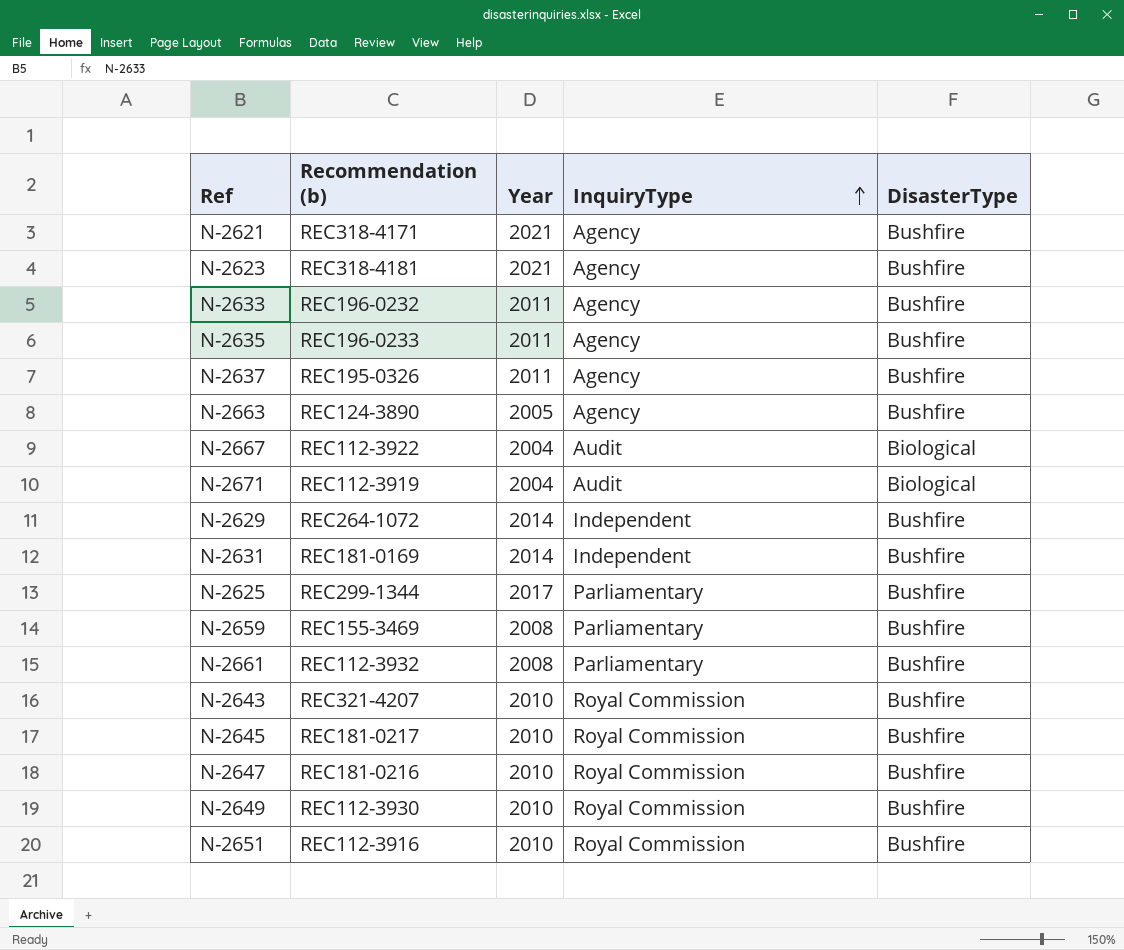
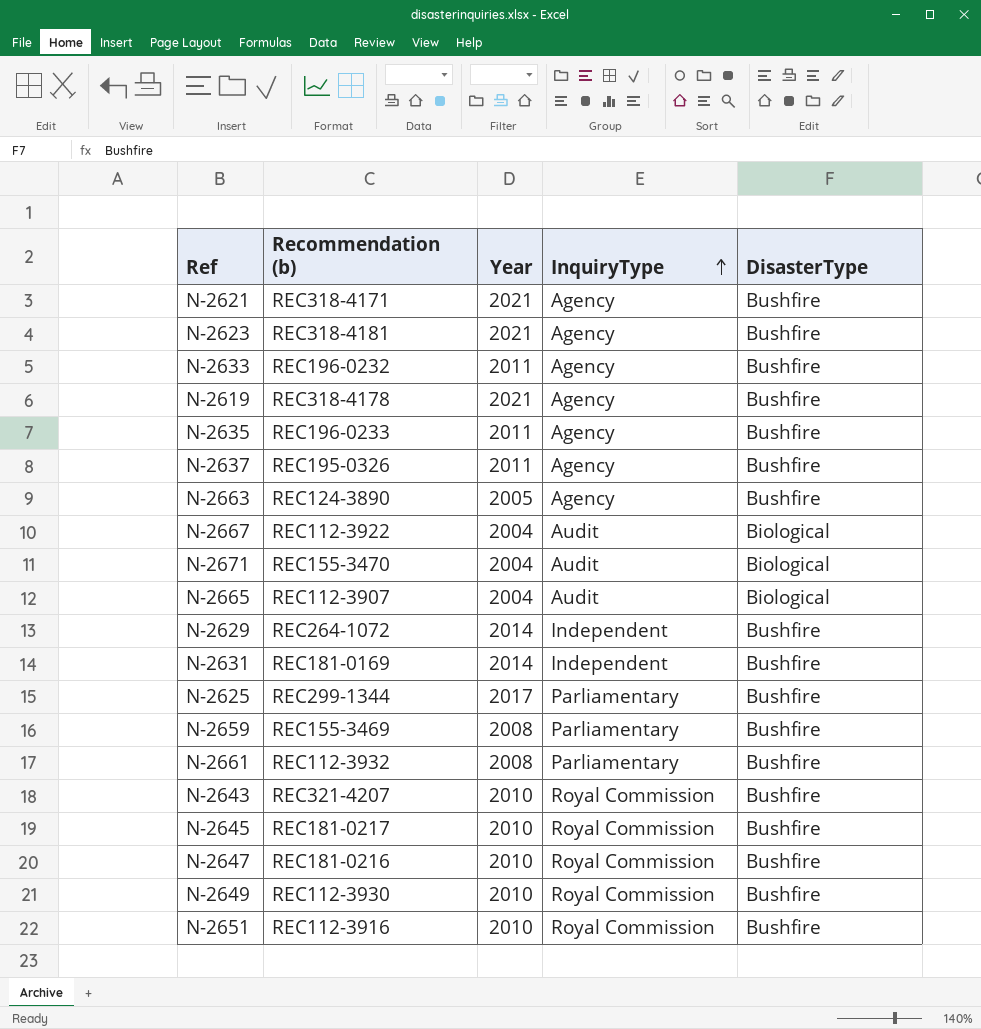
row N-2619: none -> REC318-4178 | 2021 | Agency | Bushfire
N-2671 | Recommendation (b): REC112-3919 -> REC155-3470
row N-2665: none -> REC112-3907 | 2004 | Audit | Biological

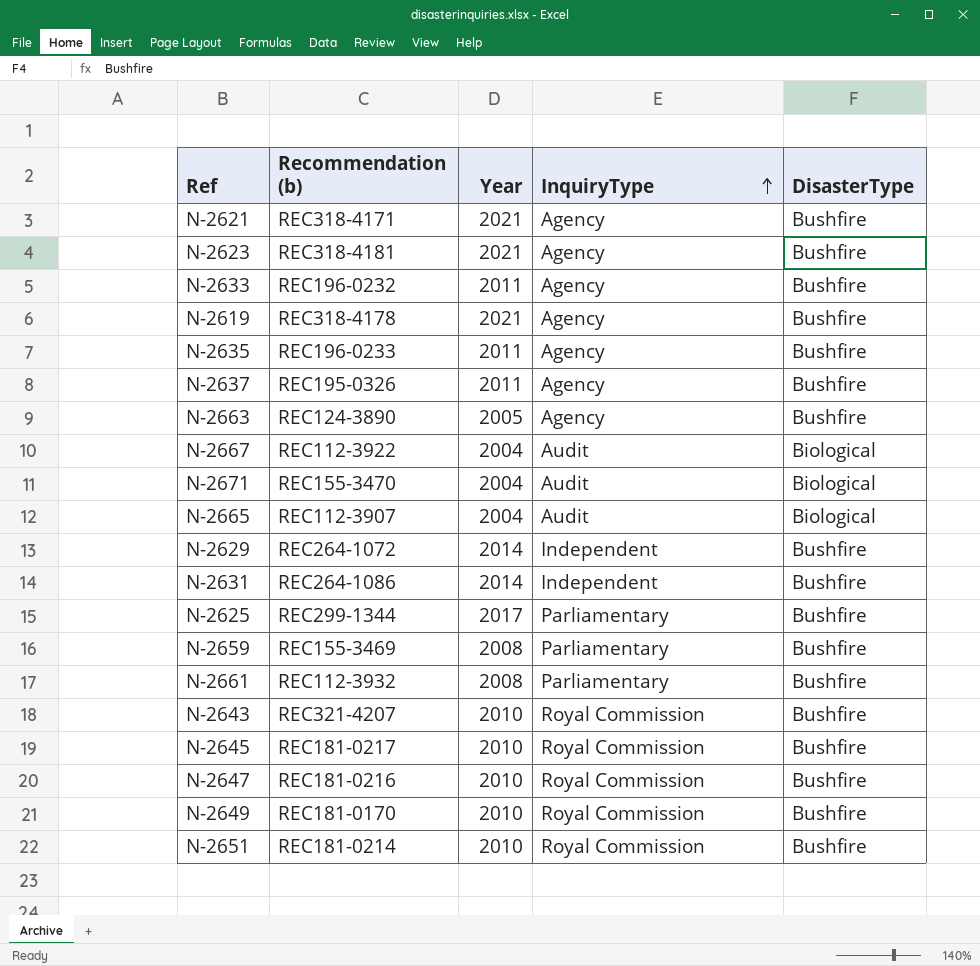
N-2631 | Recommendation (b): REC181-0169 -> REC264-1086
N-2649 | Recommendation (b): REC112-3930 -> REC181-0170
N-2651 | Recommendation (b): REC112-3916 -> REC181-0214

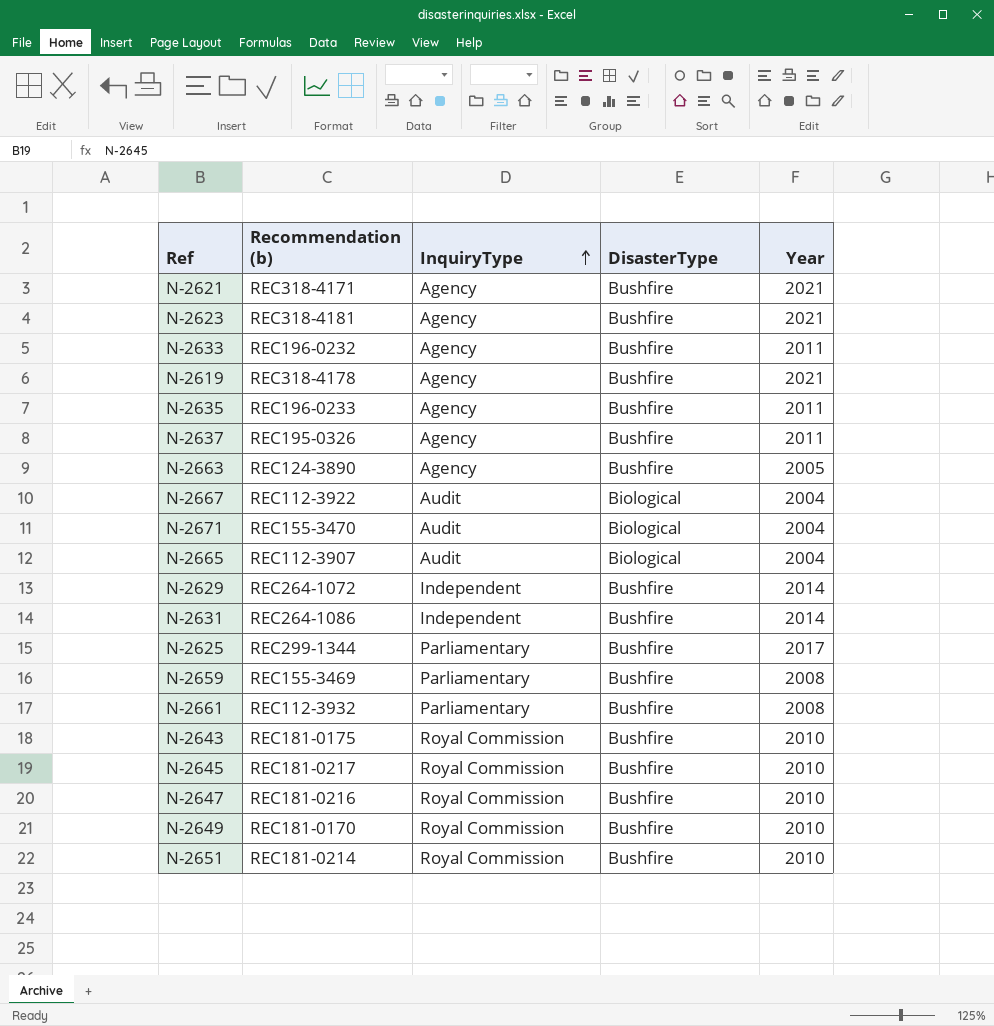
column Year | position: 3 -> 5
N-2643 | Recommendation (b): REC321-4207 -> REC181-0175

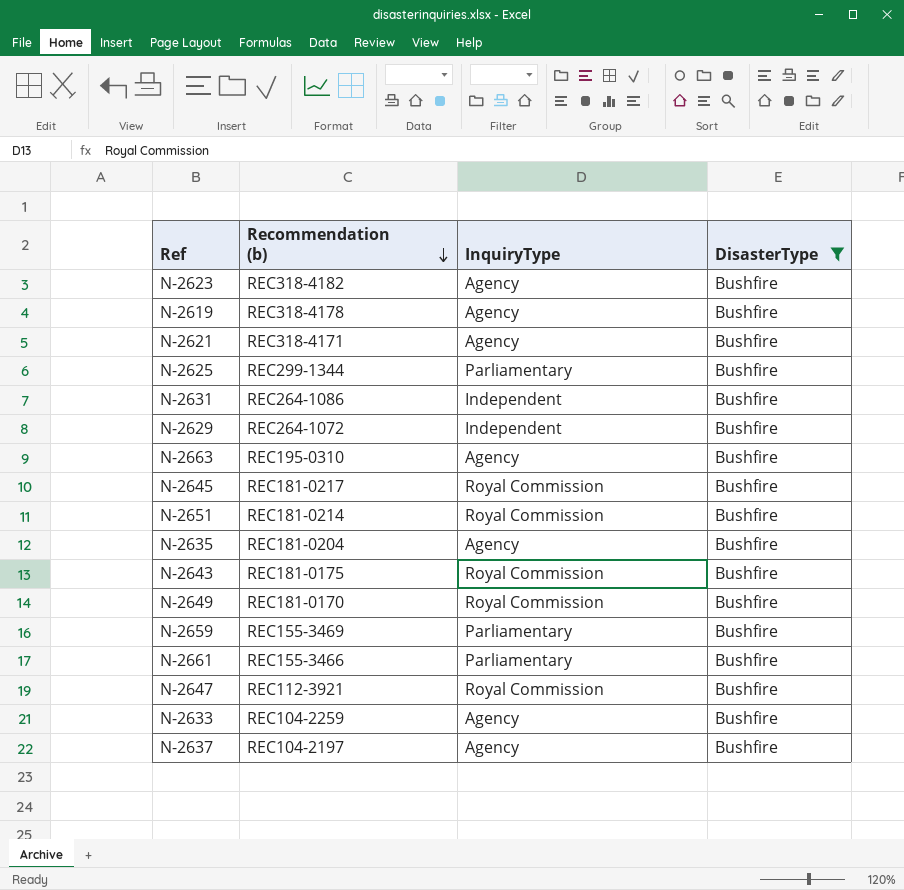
filter: none -> DisasterType = Bushfire
row order: InquiryType ascending -> Recommendation (b) descending
column Year | position: 5 -> none
N-2623 | Recommendation (b): REC318-4181 -> REC318-4182
N-2663 | Recommendation (b): REC124-3890 -> REC195-0310
N-2635 | Recommendation (b): REC196-0233 -> REC181-0204
N-2661 | Recommendation (b): REC112-3932 -> REC155-3466
N-2647 | Recommendation (b): REC181-0216 -> REC112-3921
N-2633 | Recommendation (b): REC196-0232 -> REC104-2259
N-2637 | Recommendation (b): REC195-0326 -> REC104-2197

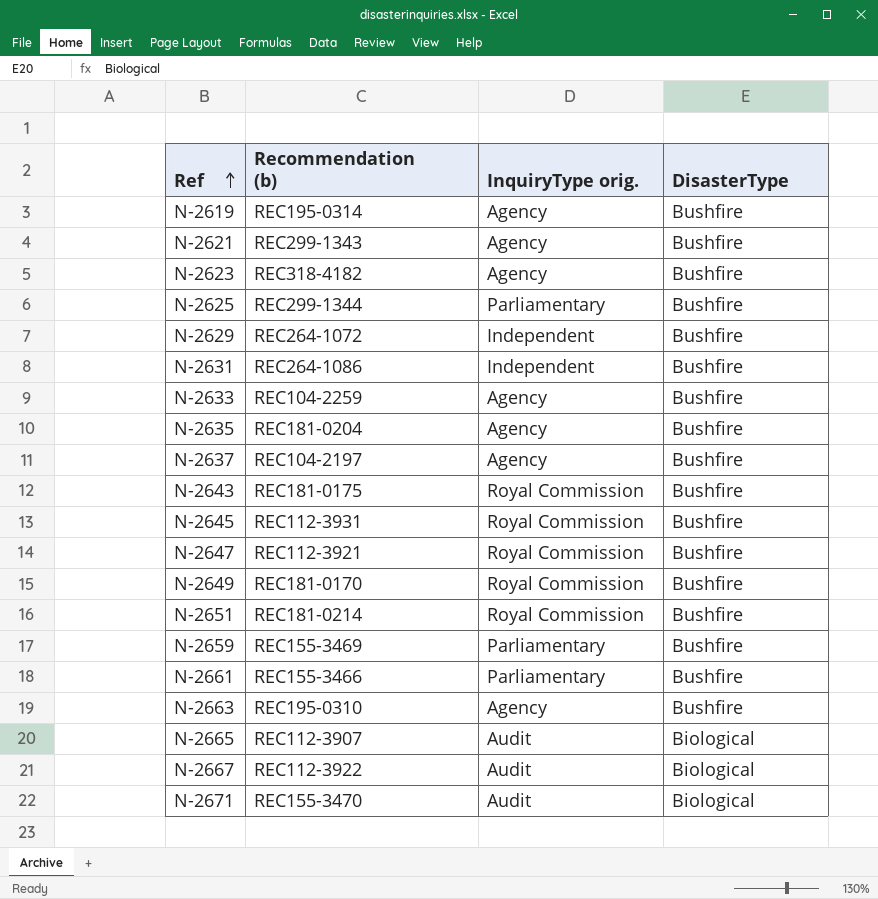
filter: DisasterType = Bushfire -> none
row order: Recommendation (b) descending -> Ref ascending
column name: InquiryType -> InquiryType orig.
N-2619 | Recommendation (b): REC318-4178 -> REC195-0314
N-2621 | Recommendation (b): REC318-4171 -> REC299-1343
N-2645 | Recommendation (b): REC181-0217 -> REC112-3931

